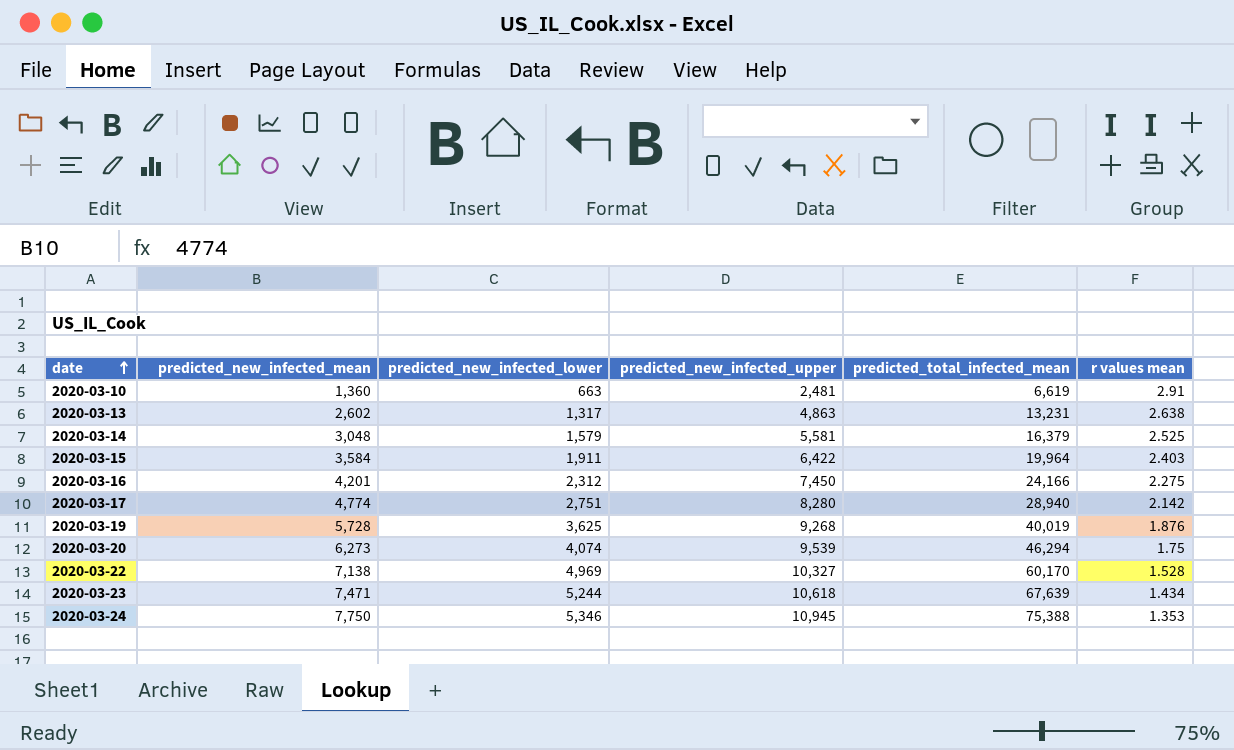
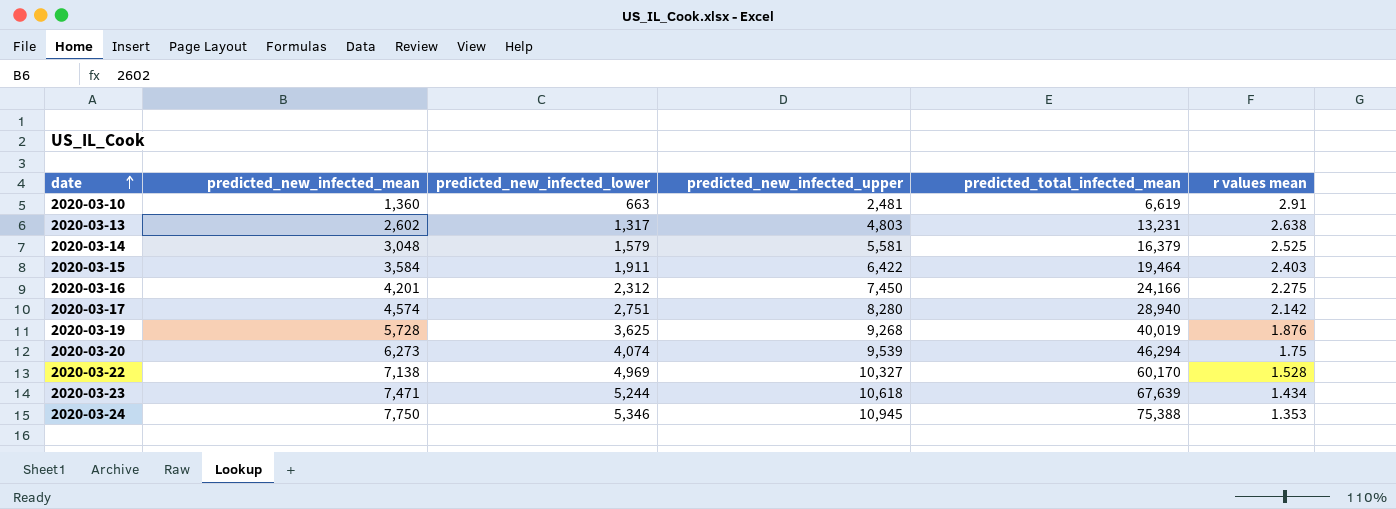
2020-03-13 | predicted_new_infected_upper: 4,863 -> 4,803
2020-03-15 | predicted_total_infected_mean: 19,964 -> 19,464
2020-03-17 | predicted_new_infected_mean: 4,774 -> 4,574

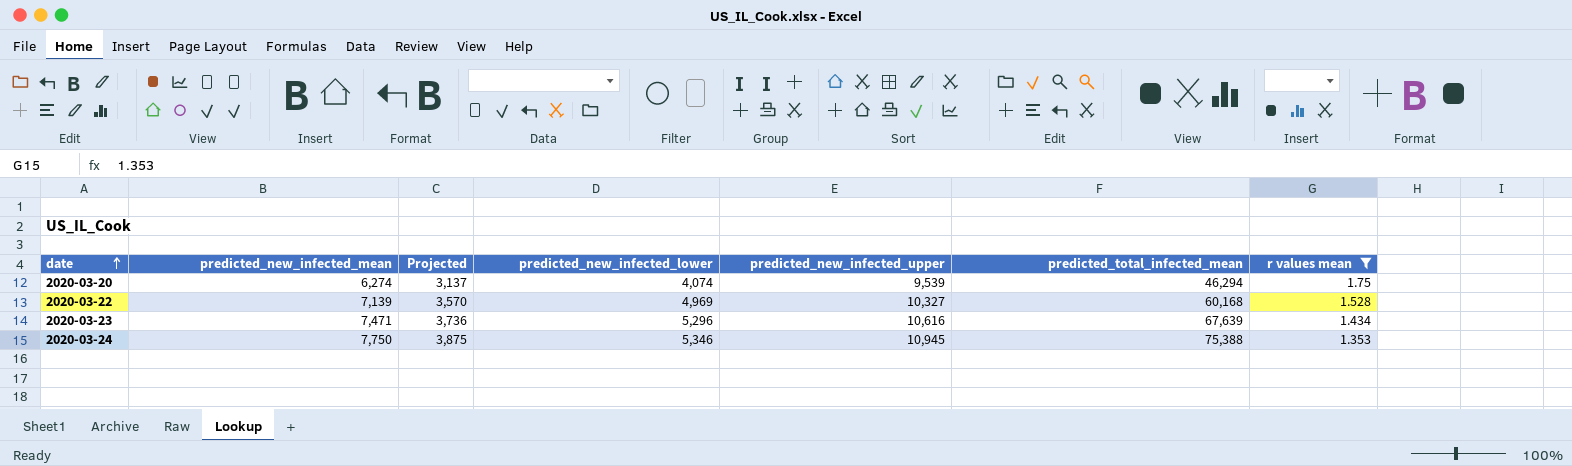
filter: none -> r values mean <= 1.75
column Projected | formula: none -> [predicted_new_infected_mean] * 0.5
2020-03-20 | predicted_new_infected_mean: 6,273 -> 6,274
2020-03-22 | predicted_new_infected_mean: 7,138 -> 7,139
2020-03-22 | predicted_total_infected_mean: 60,170 -> 60,168
2020-03-23 | predicted_new_infected_lower: 5,244 -> 5,296
2020-03-23 | predicted_new_infected_upper: 10,618 -> 10,616

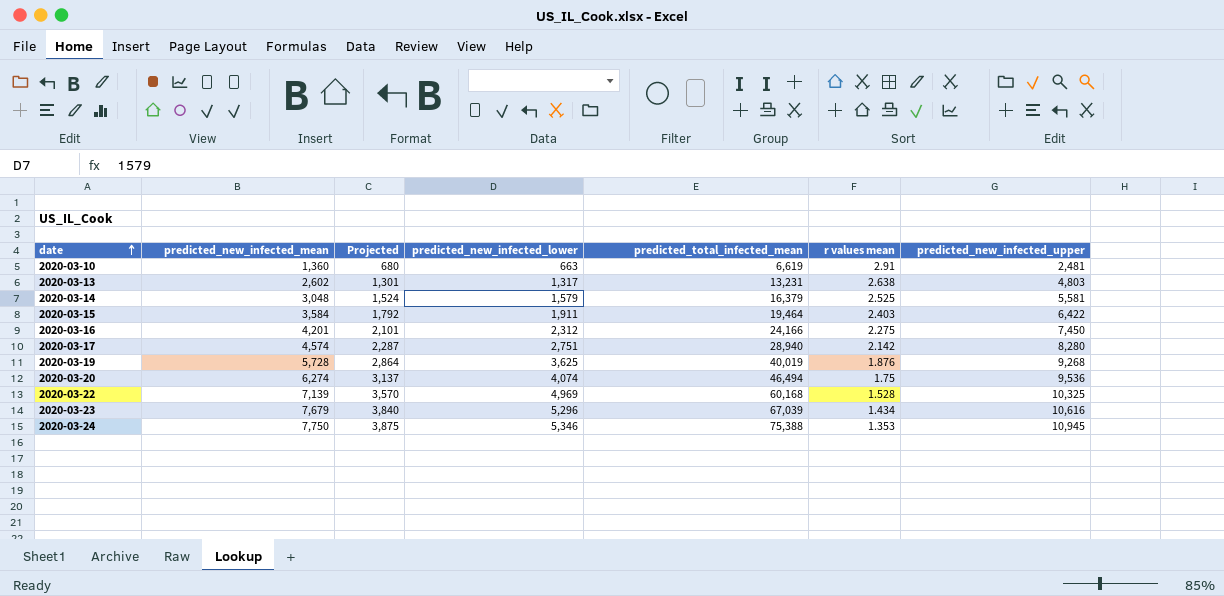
filter: r values mean <= 1.75 -> none
column predicted_new_infected_upper | position: 5 -> 7
2020-03-20 | predicted_total_infected_mean: 46,294 -> 46,494
2020-03-20 | predicted_new_infected_upper: 9,539 -> 9,536
2020-03-22 | predicted_new_infected_upper: 10,327 -> 10,325
2020-03-23 | predicted_new_infected_mean: 7,471 -> 7,679
2020-03-23 | Projected: 3,736 -> 3,840
2020-03-23 | predicted_total_infected_mean: 67,639 -> 67,039

